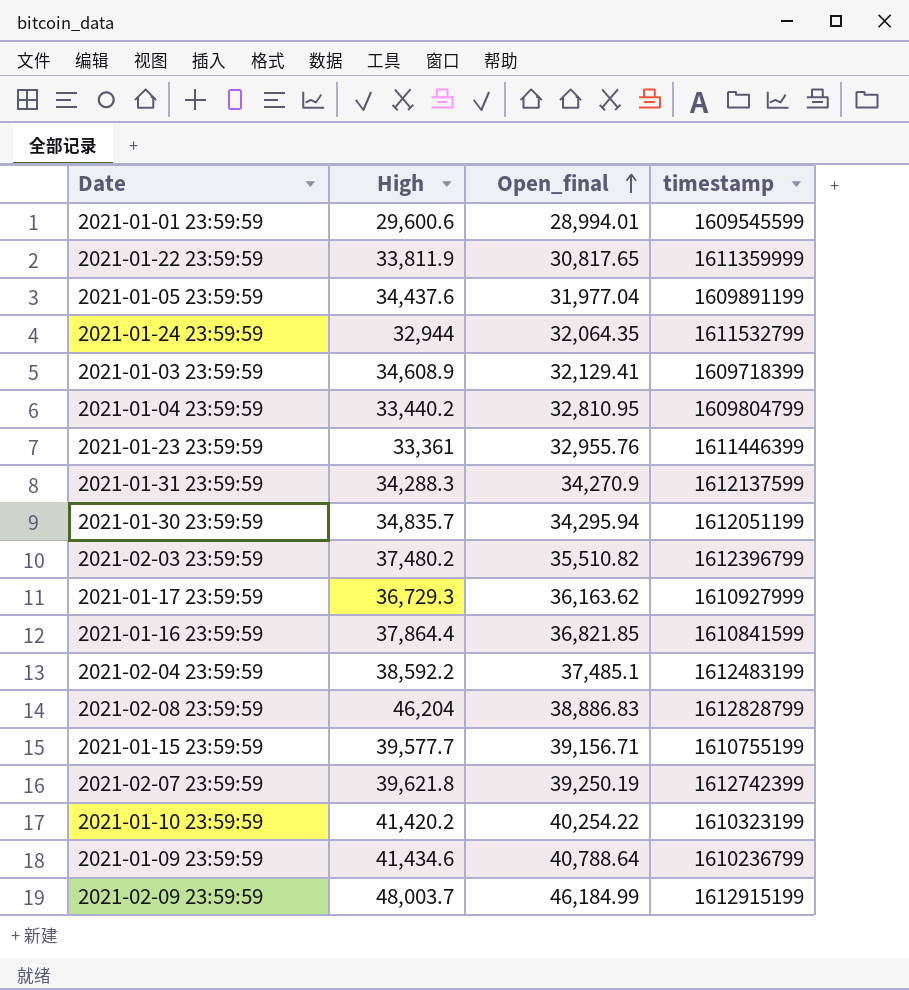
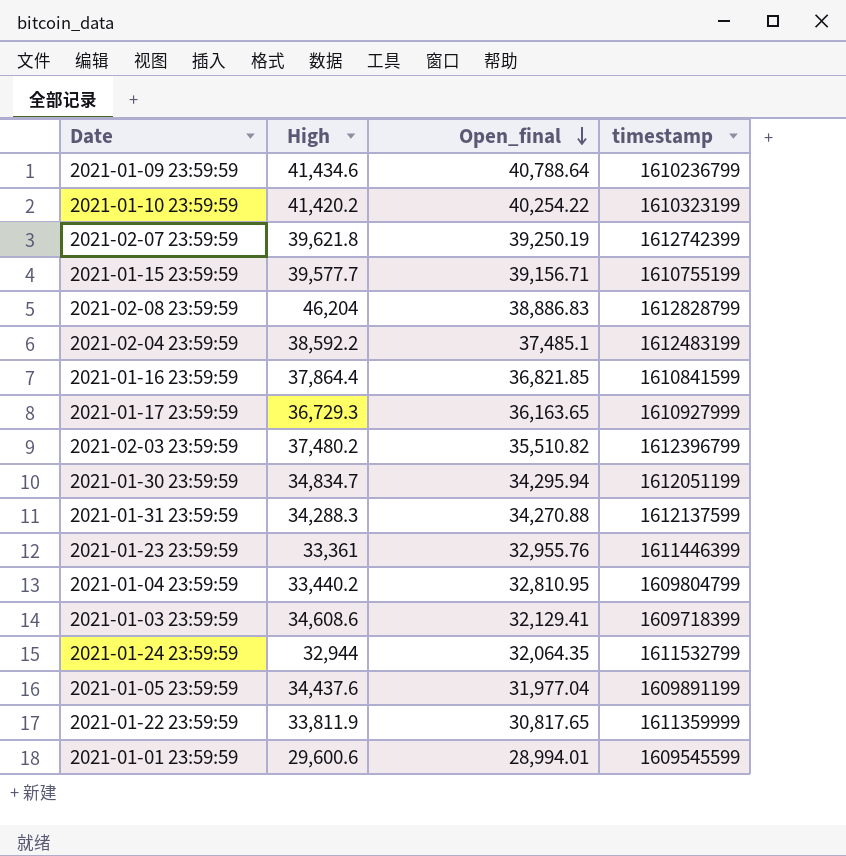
row order: Open_final ascending -> Open_final descending
row 2021-02-09 23:59:59: 48,003.7 | 46,184.99 | 1612915199 -> none
2021-01-17 23:59:59 | Open_final: 36,163.62 -> 36,163.65
2021-01-30 23:59:59 | High: 34,835.7 -> 34,834.7
2021-01-31 23:59:59 | Open_final: 34,270.9 -> 34,270.88
2021-01-03 23:59:59 | High: 34,608.9 -> 34,608.6

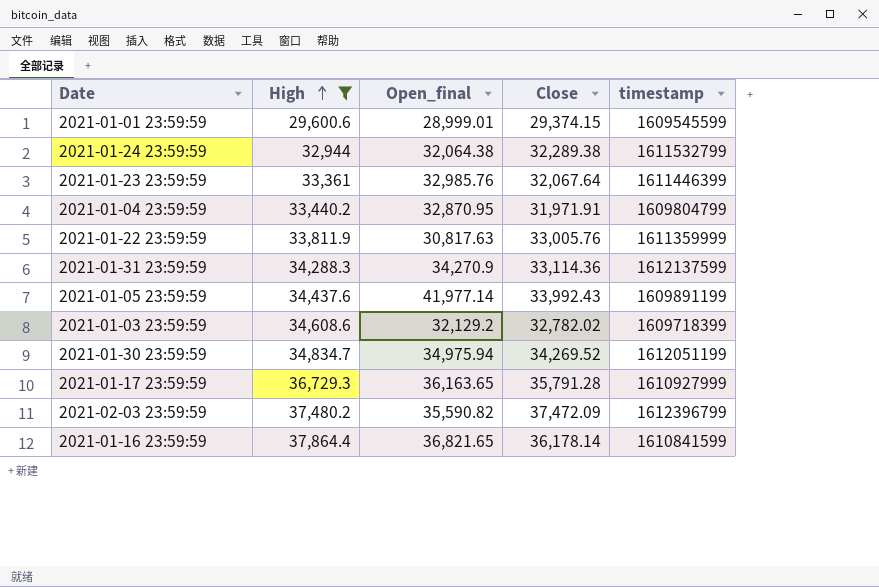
filter: none -> High <= 37,864.4
row order: Open_final descending -> High ascending
column Close | position: none -> 4
2021-01-01 23:59:59 | Open_final: 28,994.01 -> 28,999.01
2021-01-24 23:59:59 | Open_final: 32,064.35 -> 32,064.38
2021-01-23 23:59:59 | Open_final: 32,955.76 -> 32,985.76
2021-01-04 23:59:59 | Open_final: 32,810.95 -> 32,870.95
2021-01-22 23:59:59 | Open_final: 30,817.65 -> 30,817.63
2021-01-31 23:59:59 | Open_final: 34,270.88 -> 34,270.9
2021-01-05 23:59:59 | Open_final: 31,977.04 -> 41,977.14
2021-01-03 23:59:59 | Open_final: 32,129.41 -> 32,129.2
2021-01-30 23:59:59 | Open_final: 34,295.94 -> 34,975.94
2021-02-03 23:59:59 | Open_final: 35,510.82 -> 35,590.82
2021-01-16 23:59:59 | Open_final: 36,821.85 -> 36,821.65

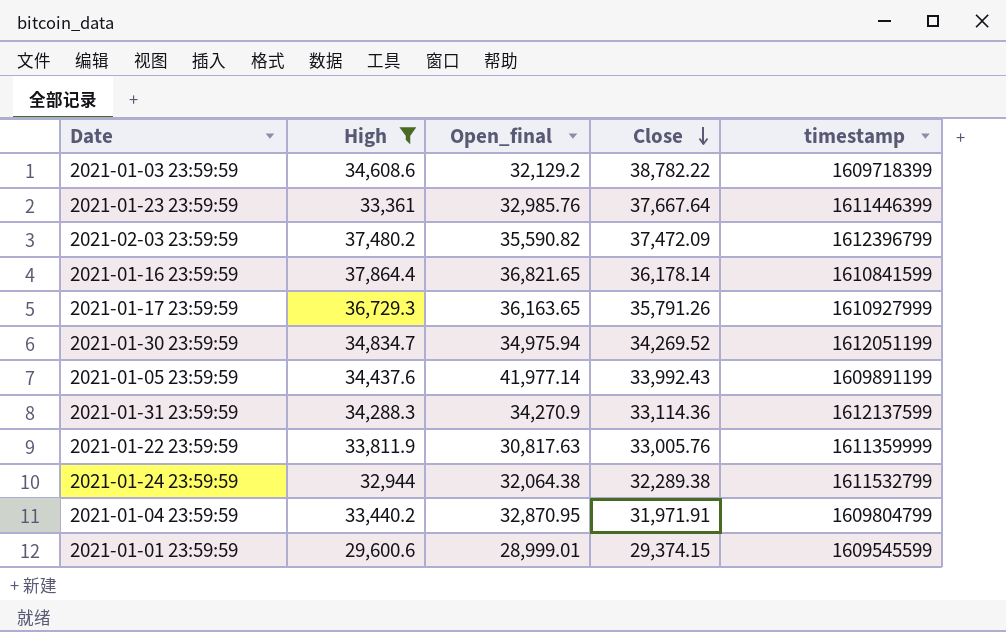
row order: High ascending -> Close descending
2021-01-03 23:59:59 | Close: 32,782.02 -> 38,782.22
2021-01-23 23:59:59 | Close: 32,067.64 -> 37,667.64
2021-01-17 23:59:59 | Close: 35,791.28 -> 35,791.26

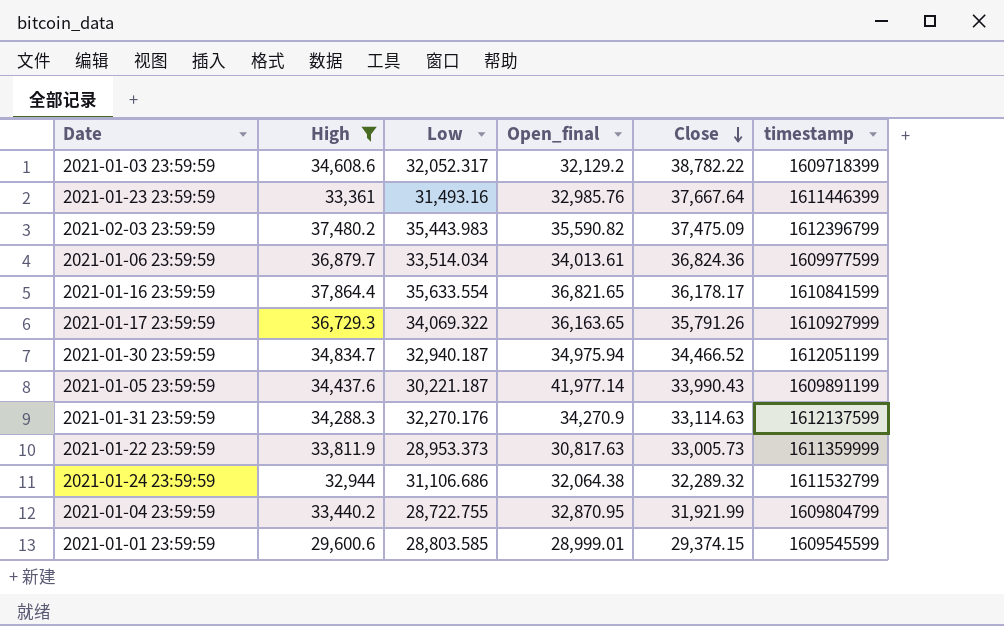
column Low | position: none -> 3
2021-02-03 23:59:59 | Close: 37,472.09 -> 37,475.09
row 2021-01-06 23:59:59: none -> 36,879.7 | 33,514.034 | 34,013.61 | 36,824.36 | 1609977599
2021-01-16 23:59:59 | Close: 36,178.14 -> 36,178.17
2021-01-30 23:59:59 | Close: 34,269.52 -> 34,466.52
2021-01-05 23:59:59 | Close: 33,992.43 -> 33,990.43
2021-01-31 23:59:59 | Close: 33,114.36 -> 33,114.63
2021-01-22 23:59:59 | Close: 33,005.76 -> 33,005.73
2021-01-24 23:59:59 | Close: 32,289.38 -> 32,289.32
2021-01-04 23:59:59 | Close: 31,971.91 -> 31,921.99

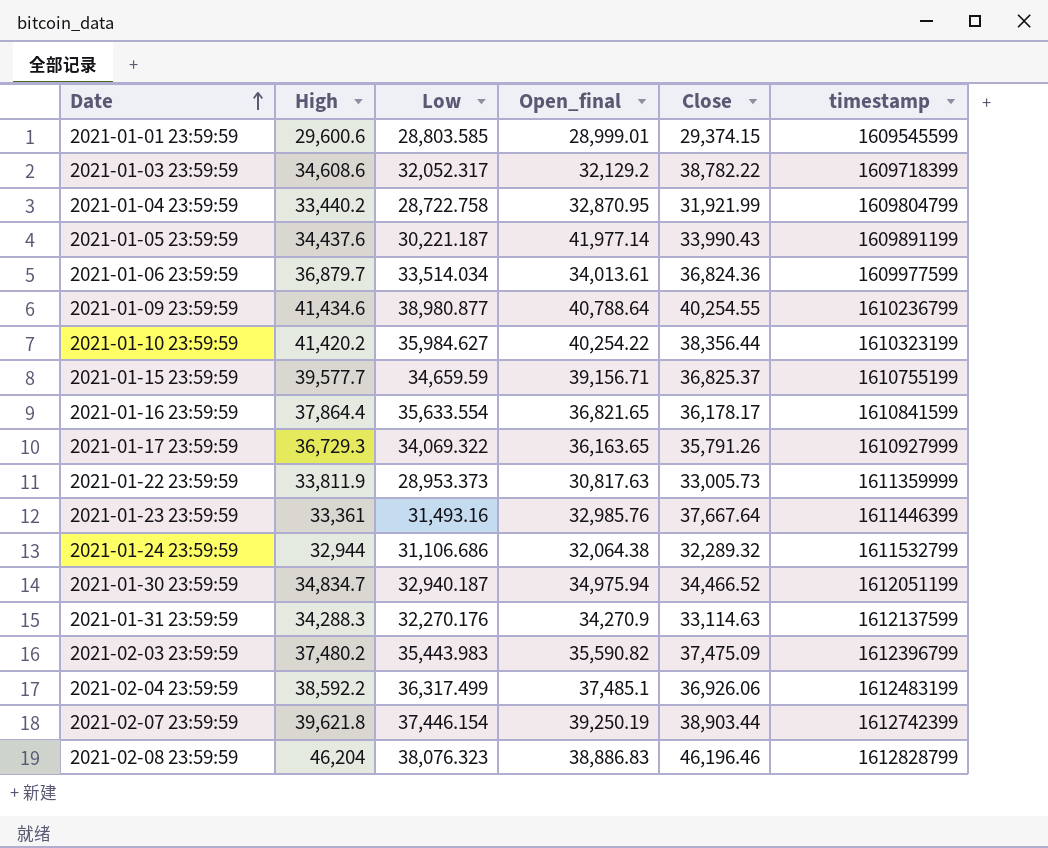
filter: High <= 37,864.4 -> none
row order: Close descending -> Date ascending
2021-01-04 23:59:59 | Low: 28,722.755 -> 28,722.758

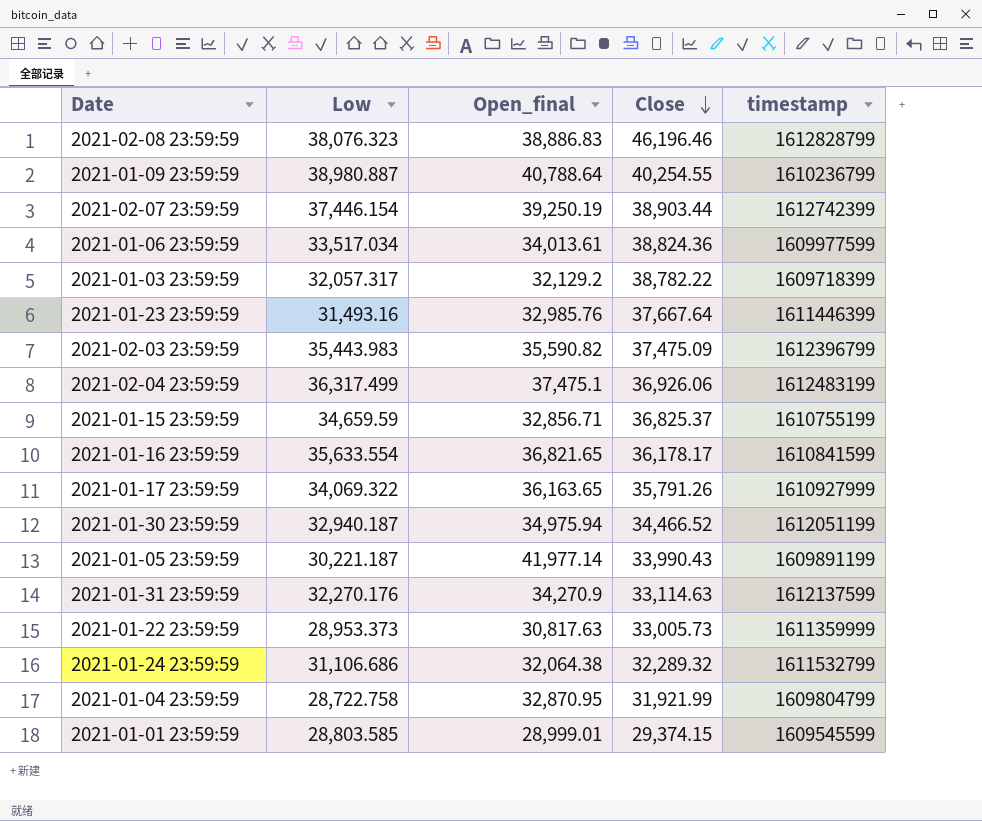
row order: Date ascending -> Close descending
column High | position: 2 -> none
row 2021-01-10 23:59:59: 41,420.2 | 35,984.627 | 40,254.22 | 38,356.44 | 1610323199 -> none
2021-01-09 23:59:59 | Low: 38,980.877 -> 38,980.887
2021-01-06 23:59:59 | Low: 33,514.034 -> 33,517.034
2021-01-06 23:59:59 | Close: 36,824.36 -> 38,824.36
2021-01-03 23:59:59 | Low: 32,052.317 -> 32,057.317
2021-02-04 23:59:59 | Open_final: 37,485.1 -> 37,475.1
2021-01-15 23:59:59 | Open_final: 39,156.71 -> 32,856.71

